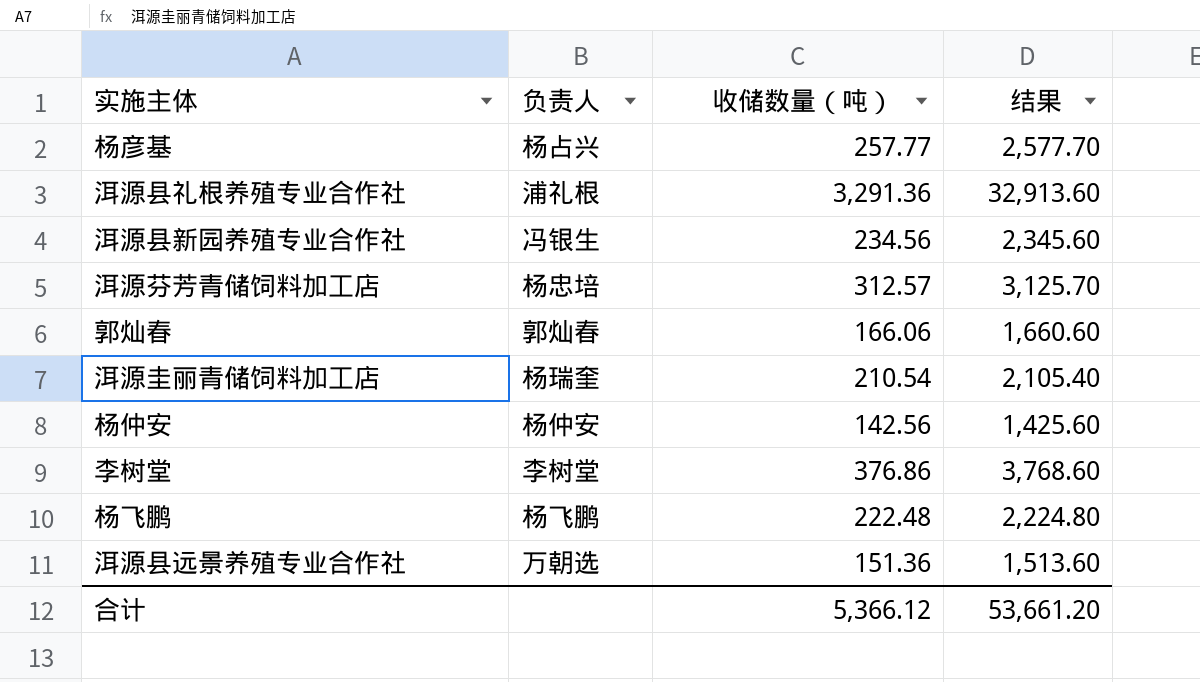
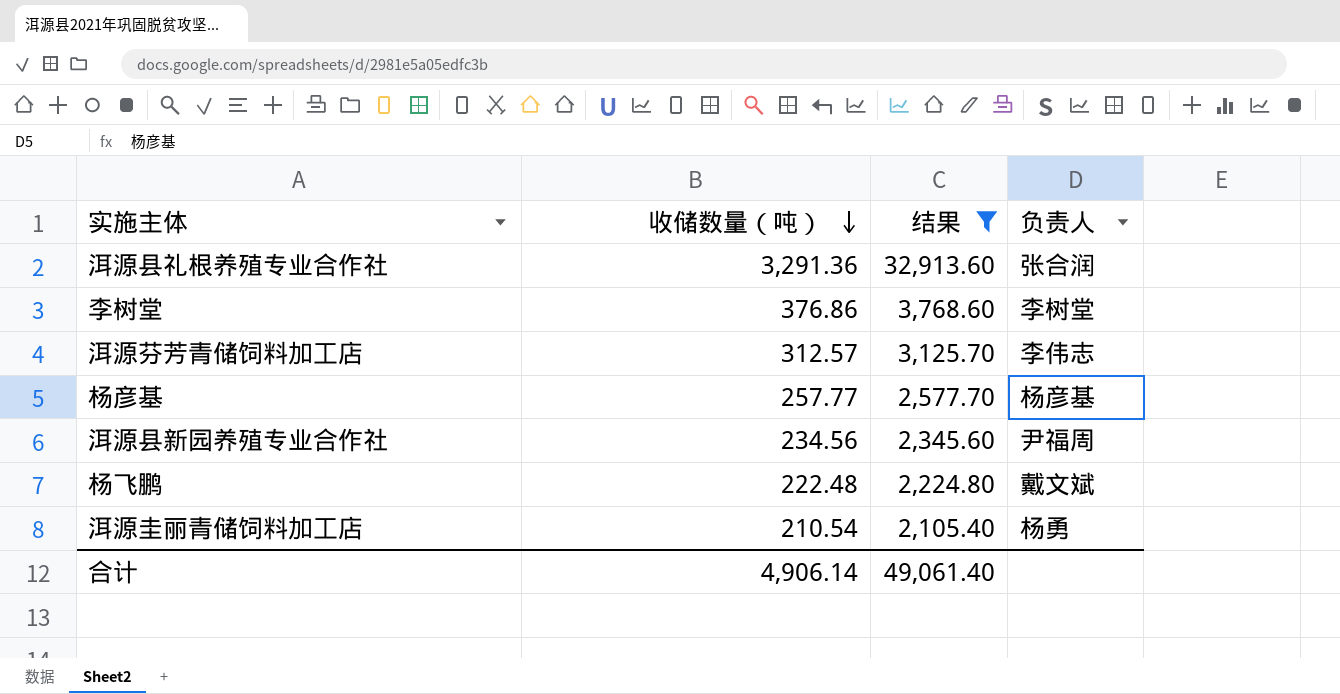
filter: none -> 结果 >= 2,105.40
row order: none -> 收储数量（吨） descending
column 负责人 | position: 2 -> 4
洱源县礼根养殖专业合作社 | 负责人: 浦礼根 -> 张合润
洱源芬芳青储饲料加工店 | 负责人: 杨忠培 -> 李伟志
杨彦基 | 负责人: 杨占兴 -> 杨彦基
洱源县新园养殖专业合作社 | 负责人: 冯银生 -> 尹福周
杨飞鹏 | 负责人: 杨飞鹏 -> 戴文斌
洱源圭丽青储饲料加工店 | 负责人: 杨瑞奎 -> 杨勇
合计 | 收储数量（吨）: 5,366.12 -> 4,906.14
合计 | 结果: 53,661.20 -> 49,061.40

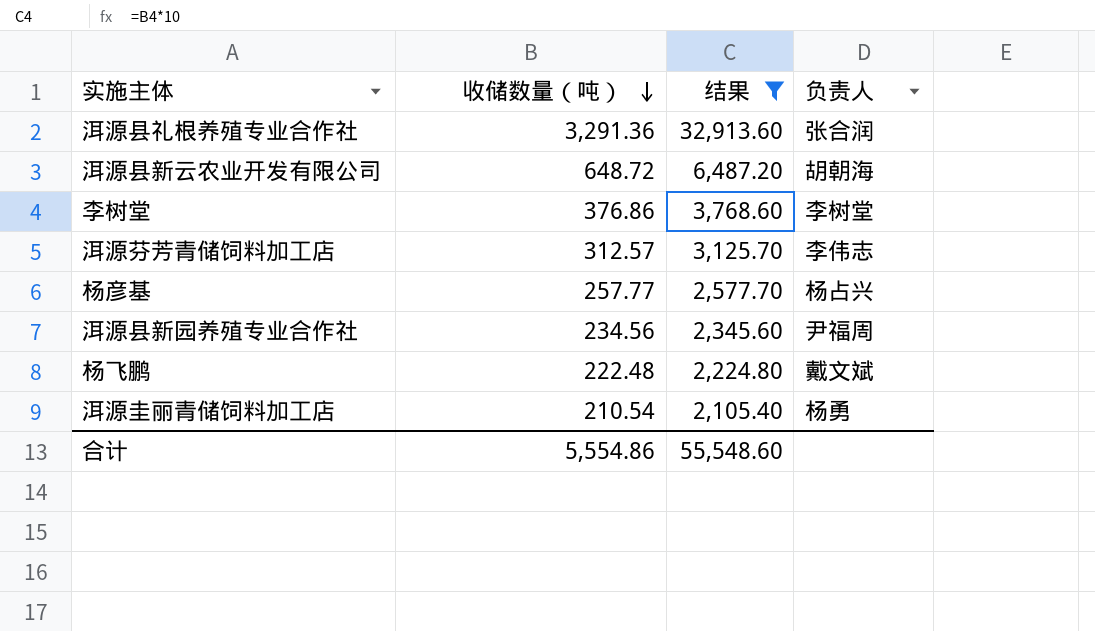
row 洱源县新云农业开发有限公司: none -> 648.72 | 6,487.20 | 胡朝海
杨彦基 | 负责人: 杨彦基 -> 杨占兴
合计 | 收储数量（吨）: 4,906.14 -> 5,554.86
合计 | 结果: 49,061.40 -> 55,548.60

